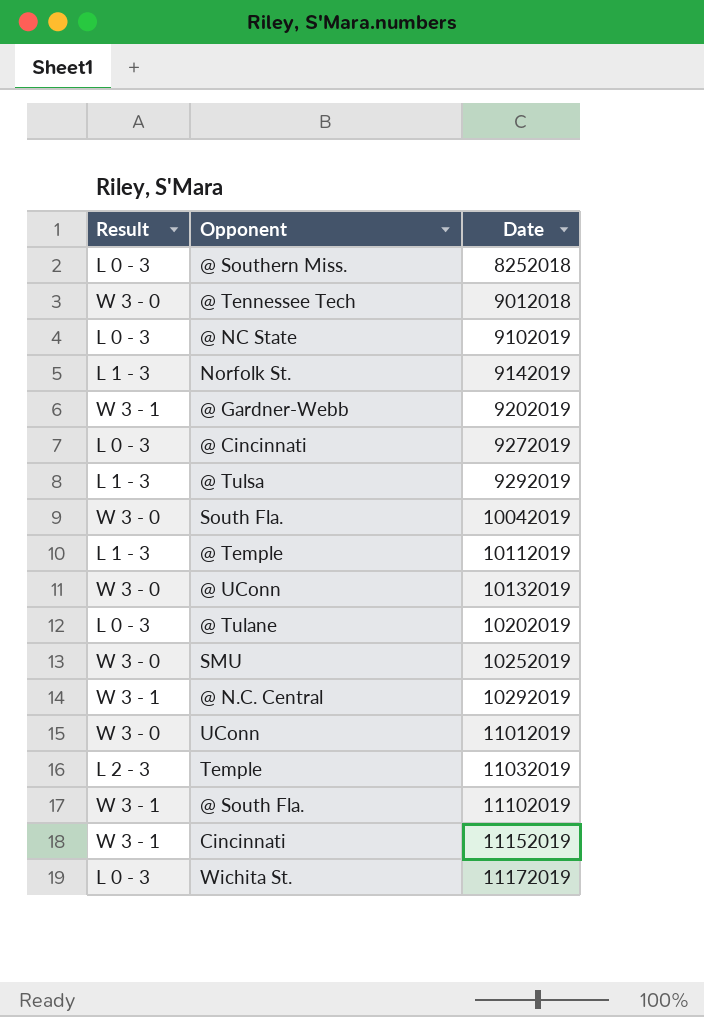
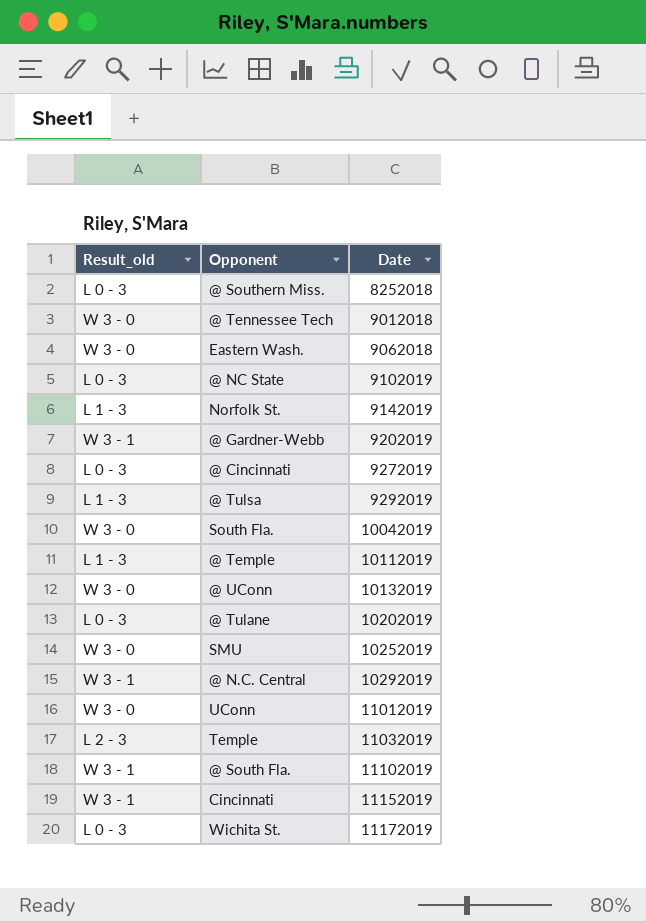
column name: Result -> Result_old
row Eastern Wash.: none -> W 3 - 0 | 9062018

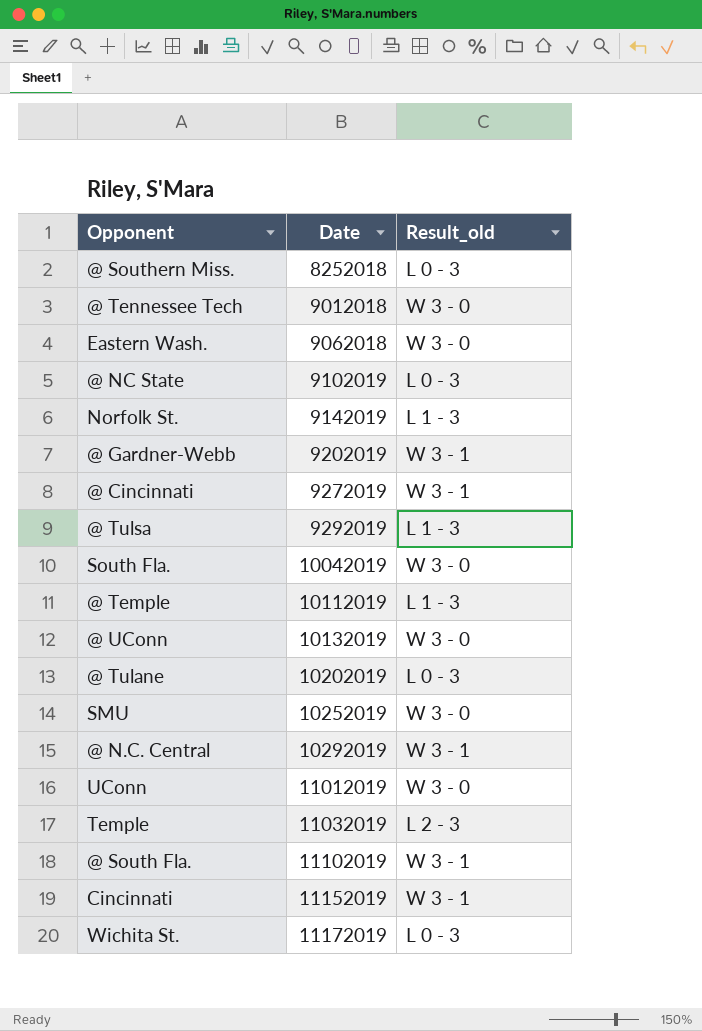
column Result_old | position: 1 -> 3
@ Cincinnati | Result_old: L 0 - 3 -> W 3 - 1

